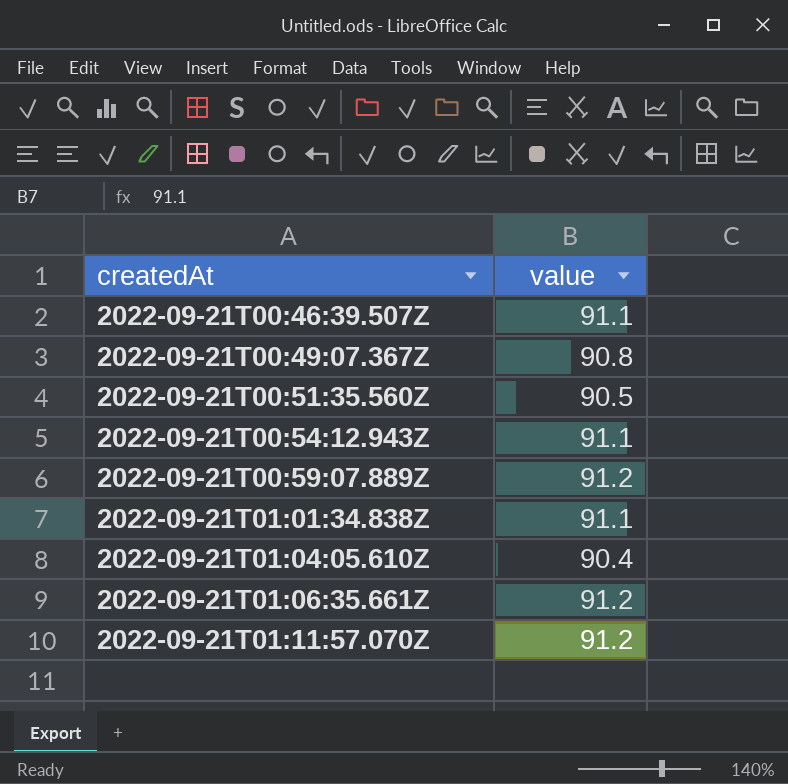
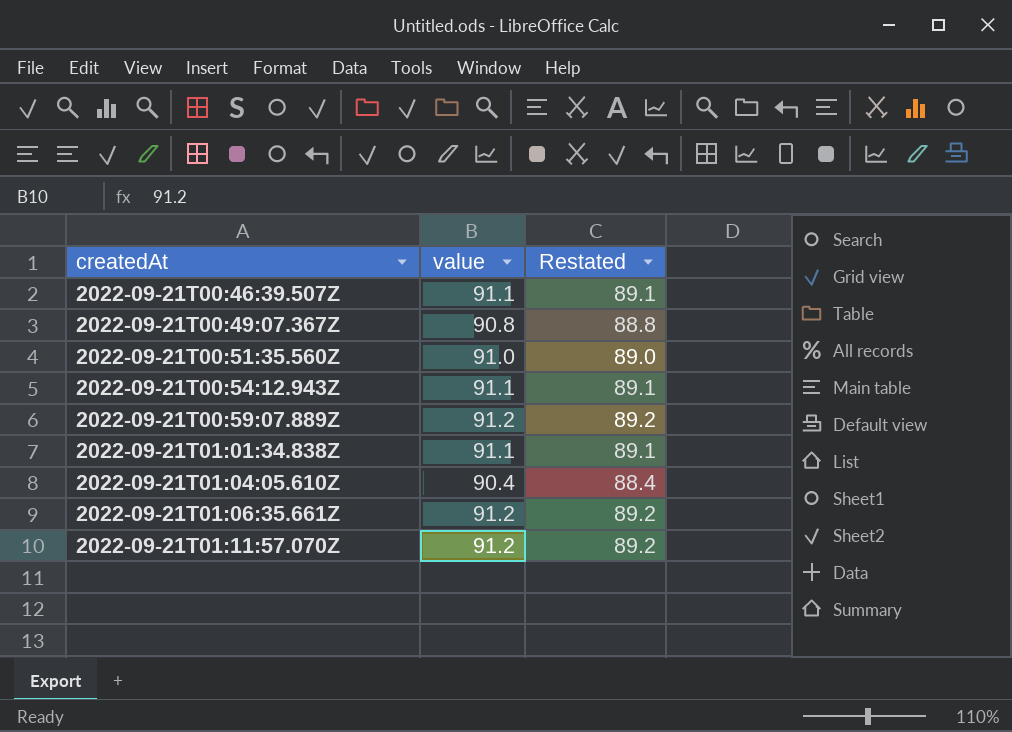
column Restated | formula: none -> [value] - 2
2022-09-21T00:51:35.560Z | value: 90.5 -> 91.0

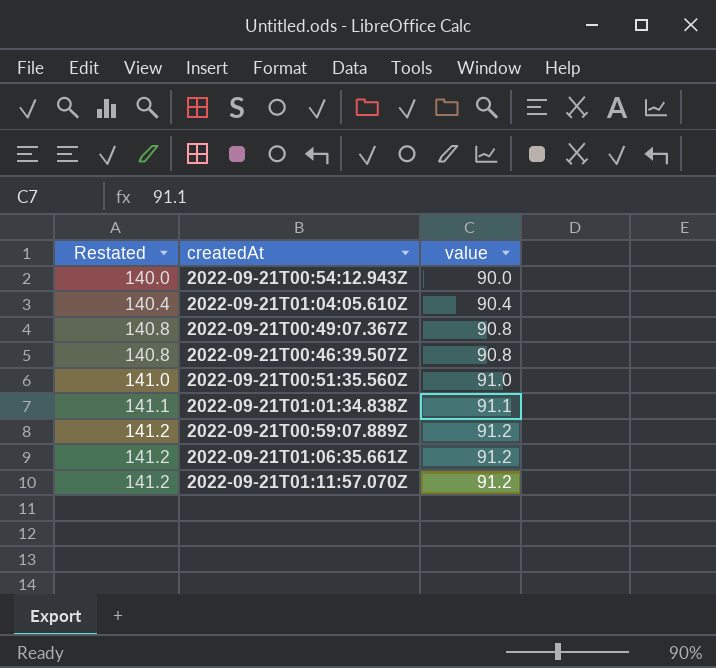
row order: createdAt ascending -> Restated ascending
column Restated | formula: [value] - 2 -> [value] + 50
column Restated | position: 3 -> 1
2022-09-21T00:54:12.943Z | value: 91.1 -> 90.0
2022-09-21T00:46:39.507Z | value: 91.1 -> 90.8

